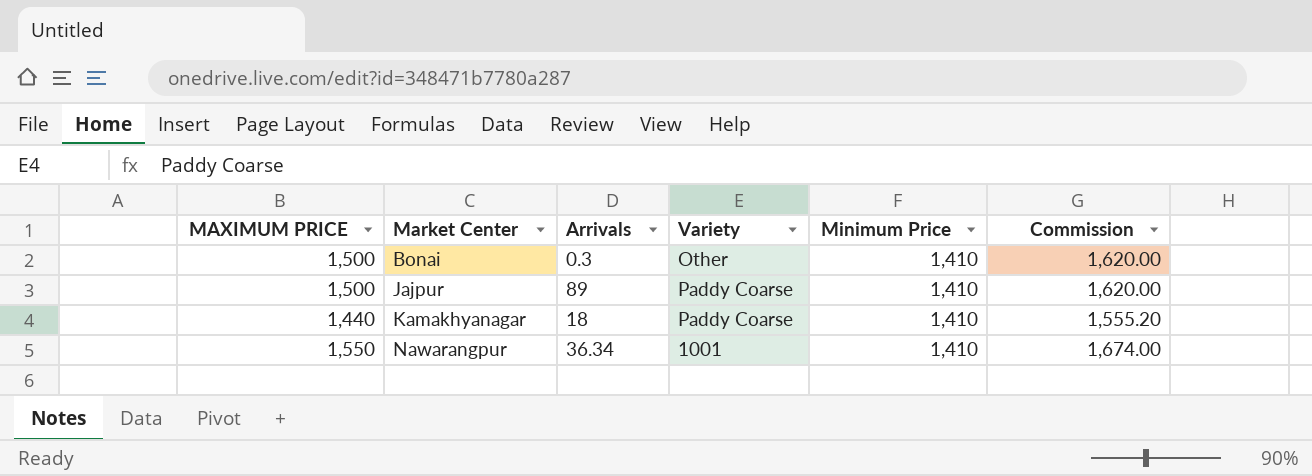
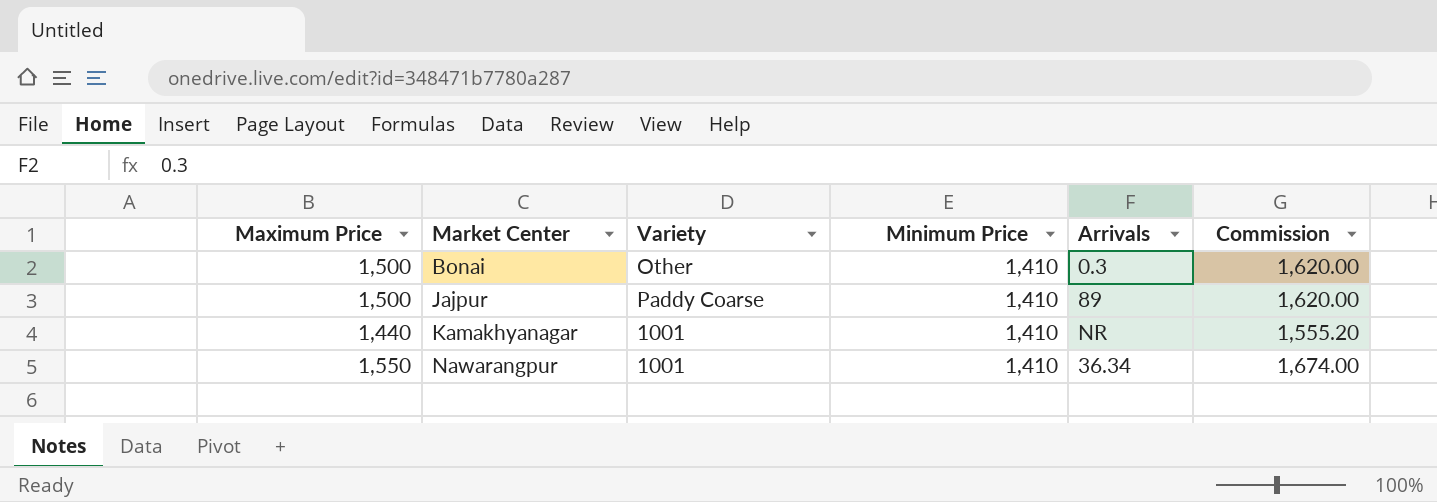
column name: MAXIMUM PRICE -> Maximum Price
column Arrivals | position: 3 -> 5
Kamakhyanagar | Variety: Paddy Coarse -> 1001
Kamakhyanagar | Arrivals: 18 -> NR

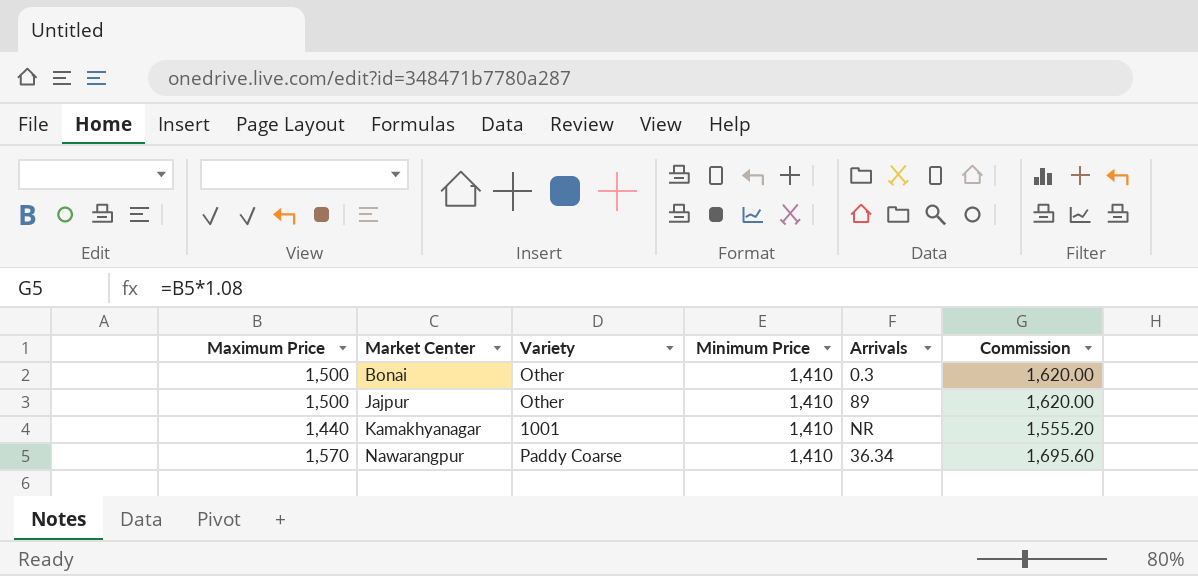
Jajpur | Variety: Paddy Coarse -> Other
Nawarangpur | Maximum Price: 1,550 -> 1,570
Nawarangpur | Variety: 1001 -> Paddy Coarse
Nawarangpur | Commission: 1,674.00 -> 1,695.60

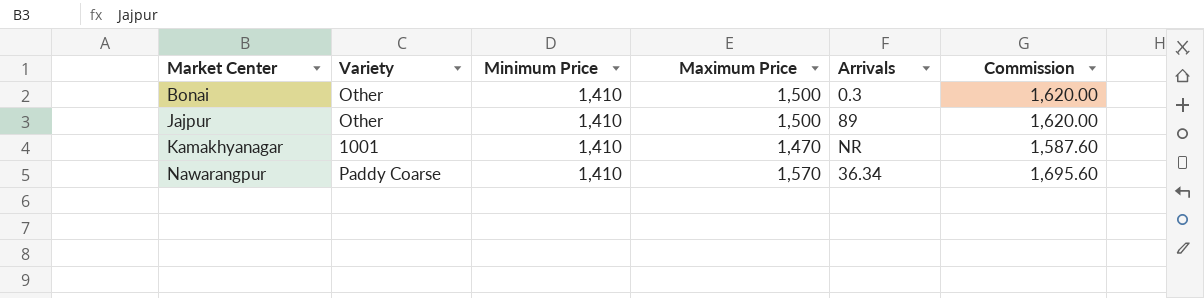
column Maximum Price | position: 1 -> 4
Kamakhyanagar | Maximum Price: 1,440 -> 1,470
Kamakhyanagar | Commission: 1,555.20 -> 1,587.60

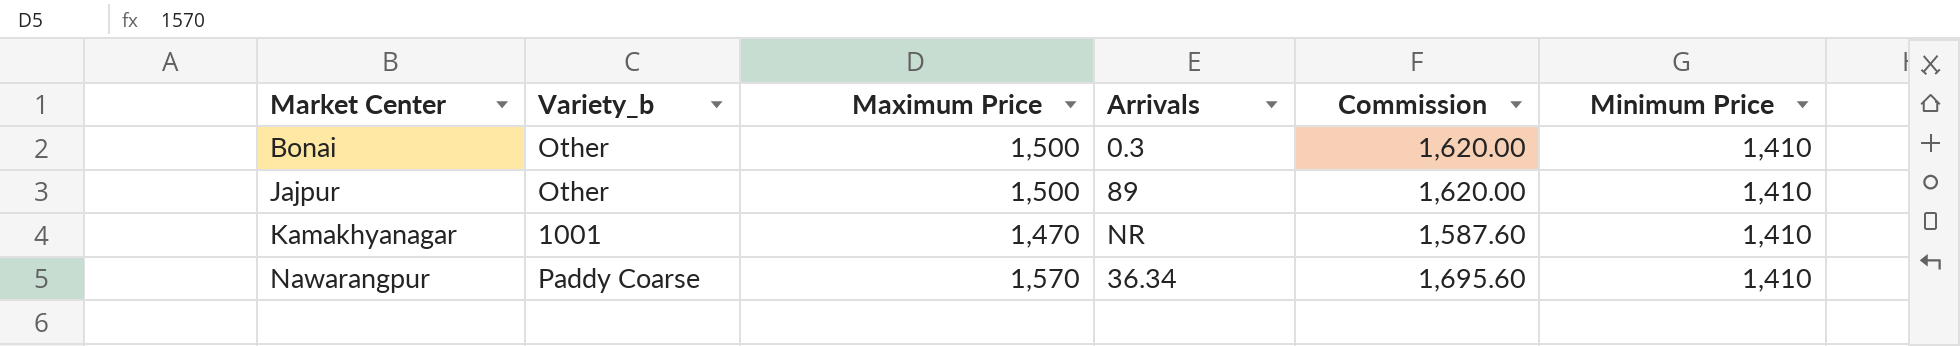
column name: Variety -> Variety_b
column Minimum Price | position: 3 -> 6

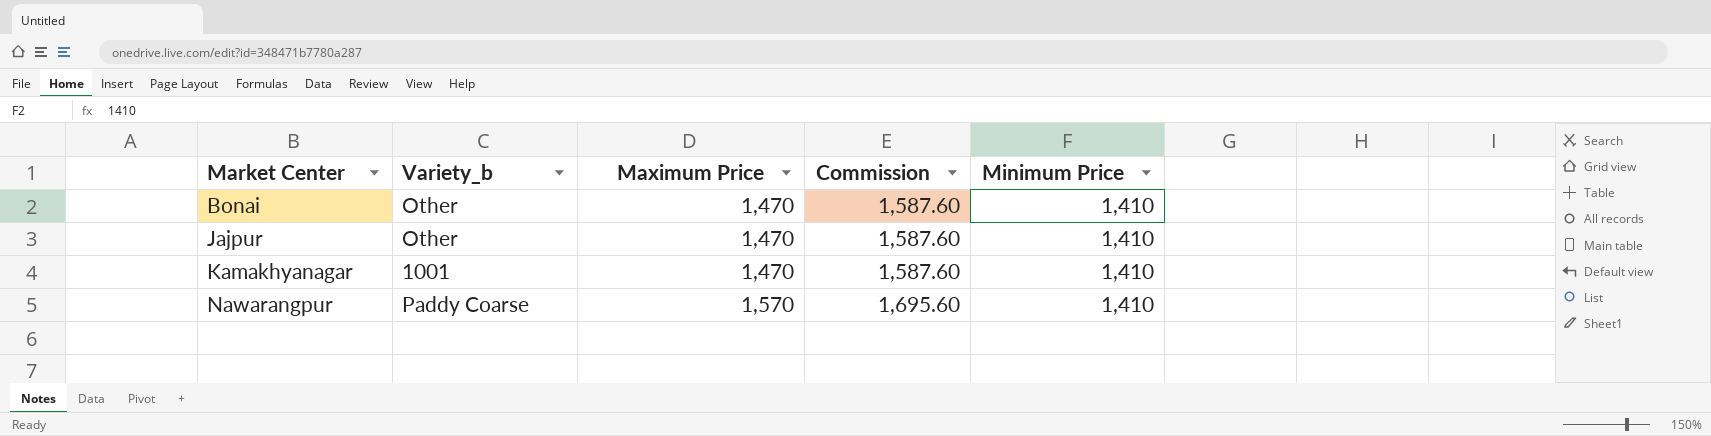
column Arrivals | position: 4 -> none
Bonai | Maximum Price: 1,500 -> 1,470
Bonai | Commission: 1,620.00 -> 1,587.60
Jajpur | Maximum Price: 1,500 -> 1,470
Jajpur | Commission: 1,620.00 -> 1,587.60

